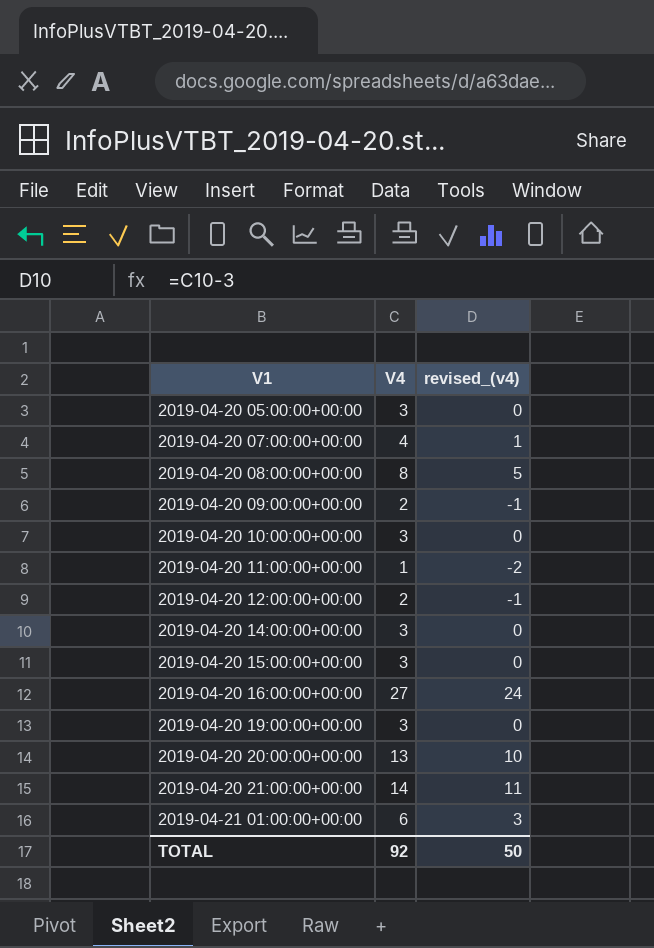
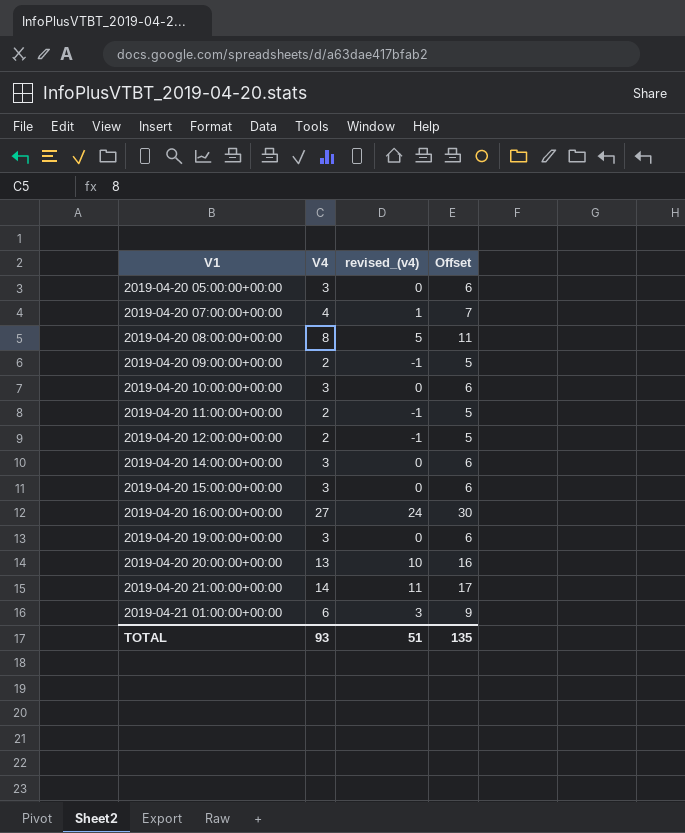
column Offset | formula: none -> [V4] + 3
2019-04-20 11:00:00+00:00 | V4: 1 -> 2
2019-04-20 11:00:00+00:00 | revised_(v4): -2 -> -1
TOTAL | V4: 92 -> 93
TOTAL | revised_(v4): 50 -> 51

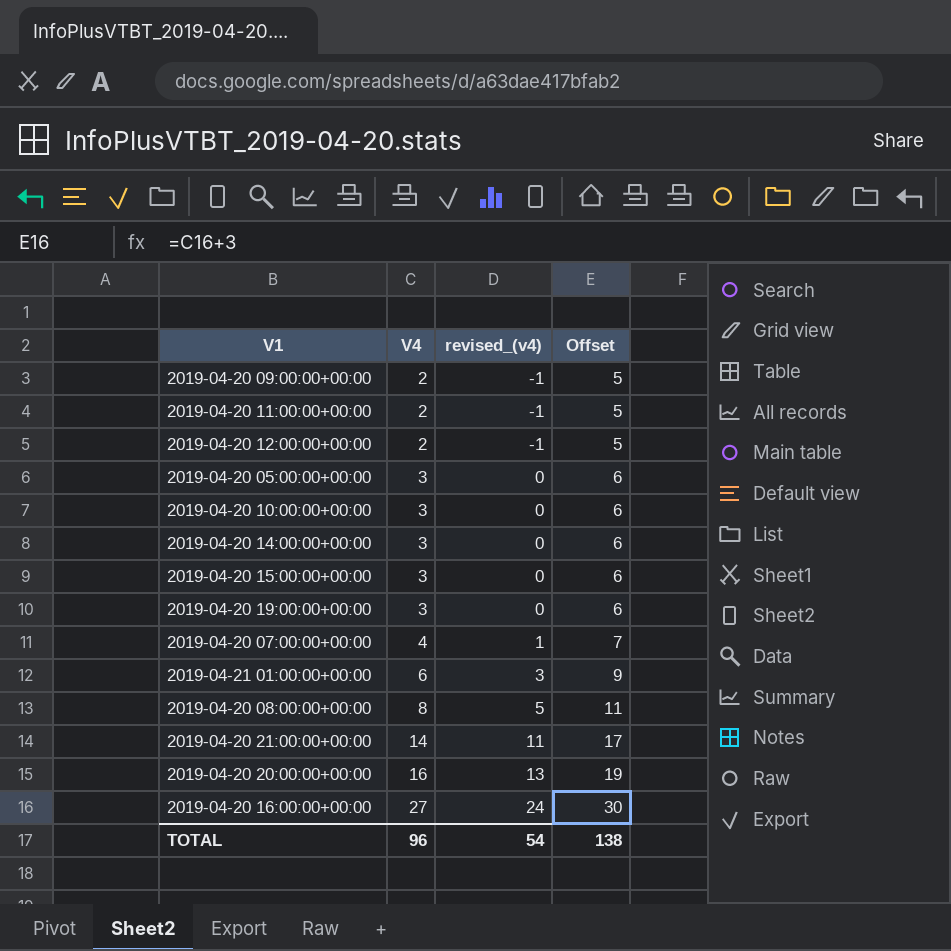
row order: V1 ascending -> V4 ascending
2019-04-20 20:00:00+00:00 | V4: 13 -> 16
2019-04-20 20:00:00+00:00 | revised_(v4): 10 -> 13
2019-04-20 20:00:00+00:00 | Offset: 16 -> 19
TOTAL | V4: 93 -> 96
TOTAL | revised_(v4): 51 -> 54
TOTAL | Offset: 135 -> 138

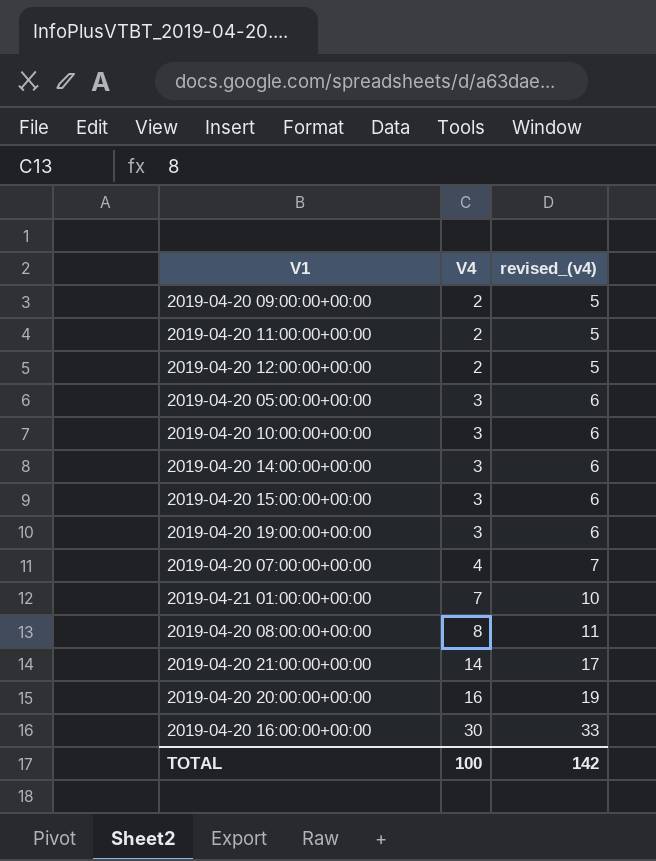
column Offset | formula: [V4] + 3 -> none
column revised_(v4) | formula: [V4] - 3 -> [V4] + 3
2019-04-21 01:00:00+00:00 | V4: 6 -> 7
2019-04-20 16:00:00+00:00 | V4: 27 -> 30
TOTAL | V4: 96 -> 100
TOTAL | revised_(v4): 54 -> 142

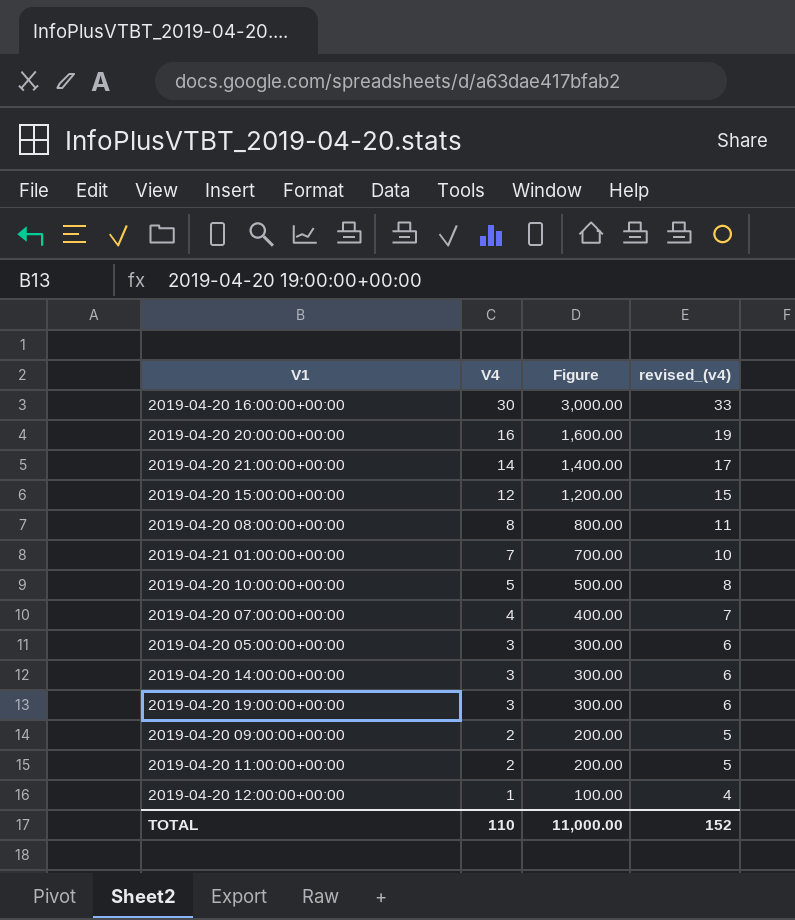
row order: V4 ascending -> V4 descending
column Figure | formula: none -> [V4] * 100
2019-04-20 15:00:00+00:00 | V4: 3 -> 12
2019-04-20 15:00:00+00:00 | revised_(v4): 6 -> 15
2019-04-20 10:00:00+00:00 | V4: 3 -> 5
2019-04-20 10:00:00+00:00 | revised_(v4): 6 -> 8
2019-04-20 12:00:00+00:00 | V4: 2 -> 1
2019-04-20 12:00:00+00:00 | revised_(v4): 5 -> 4
TOTAL | V4: 100 -> 110
TOTAL | revised_(v4): 142 -> 152

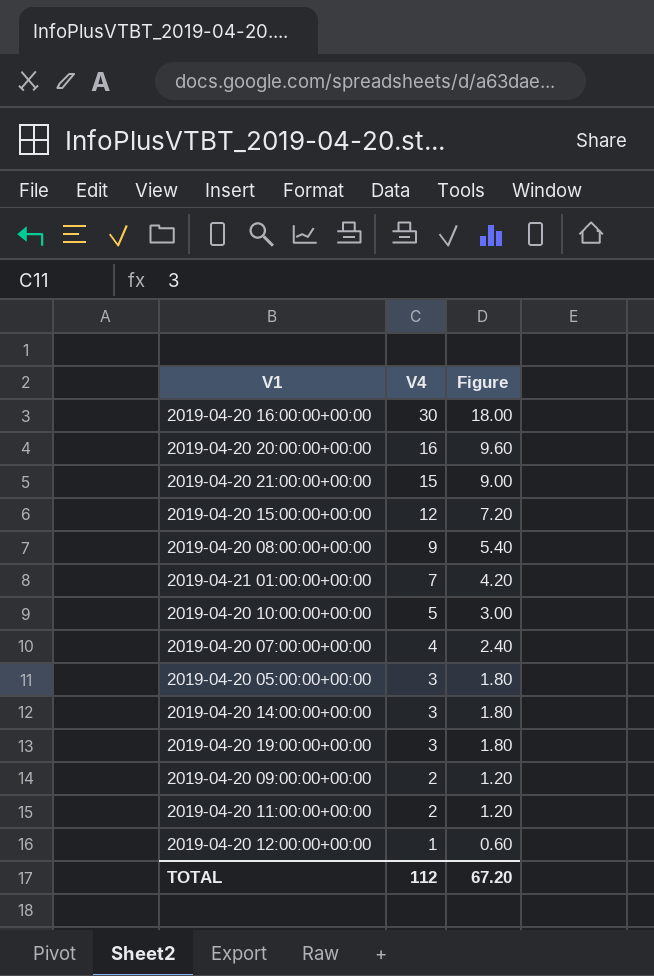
column revised_(v4) | formula: [V4] + 3 -> none
column Figure | formula: [V4] * 100 -> [V4] * 0.6
2019-04-20 21:00:00+00:00 | V4: 14 -> 15
2019-04-20 08:00:00+00:00 | V4: 8 -> 9
TOTAL | V4: 110 -> 112
TOTAL | Figure: 11,000.00 -> 67.20

